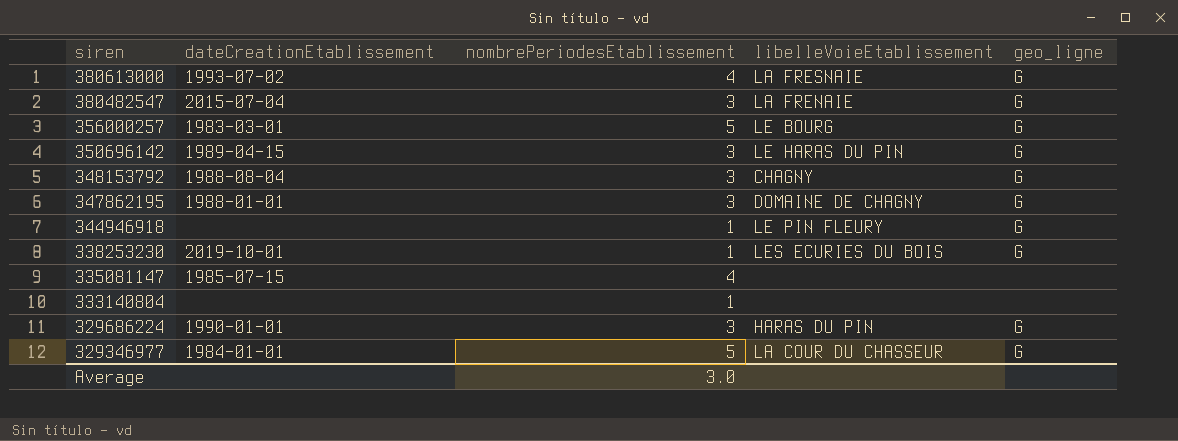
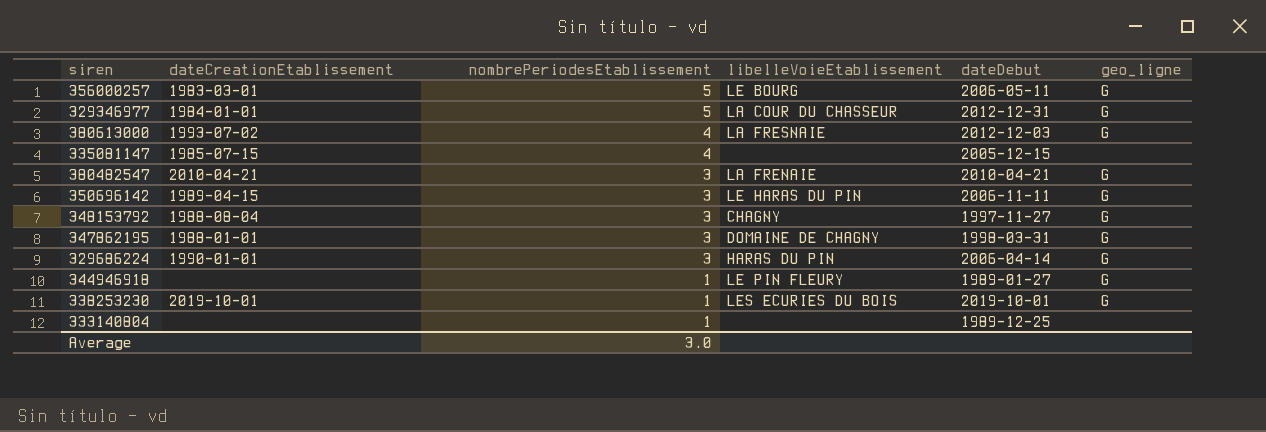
row order: siren descending -> nombrePeriodesEtablissement descending
column dateDebut | position: none -> 5
380482547 | dateCreationEtablissement: 2015-07-04 -> 2010-04-21

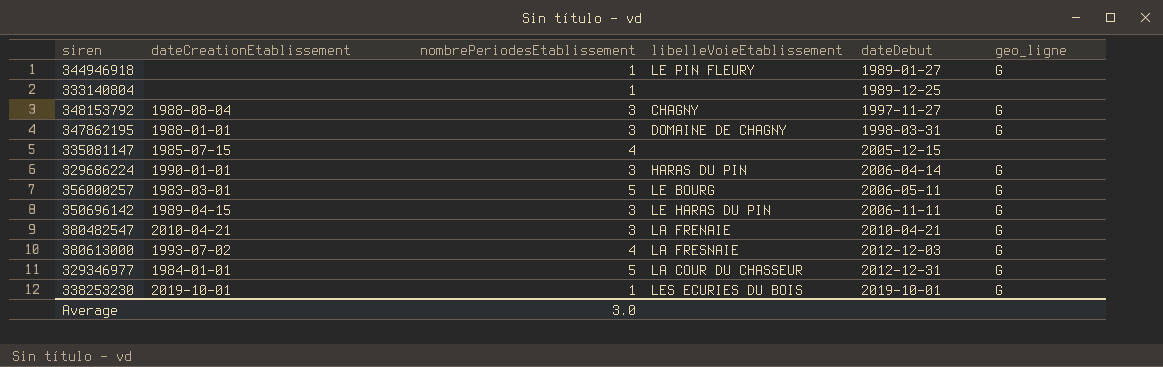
row order: nombrePeriodesEtablissement descending -> dateDebut ascending

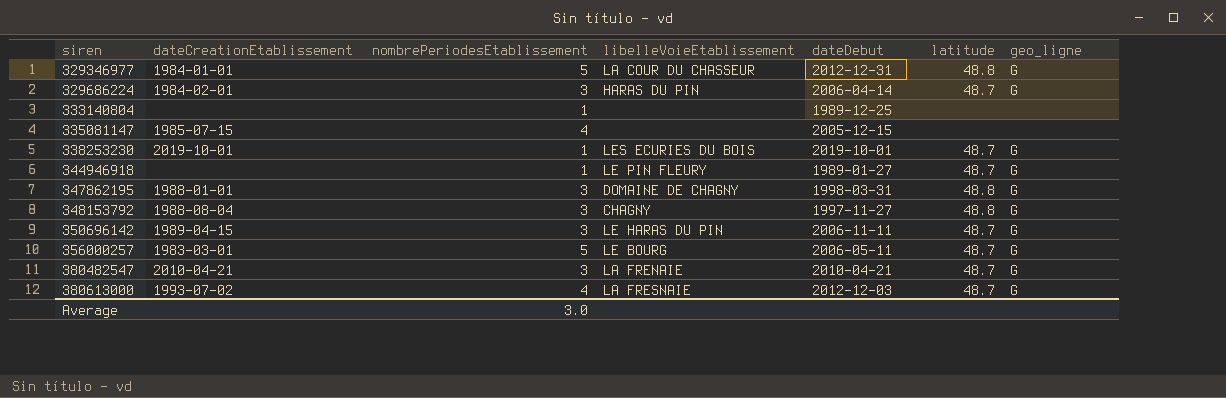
row order: dateDebut ascending -> siren ascending
column latitude | position: none -> 6
329686224 | dateCreationEtablissement: 1990-01-01 -> 1984-02-01

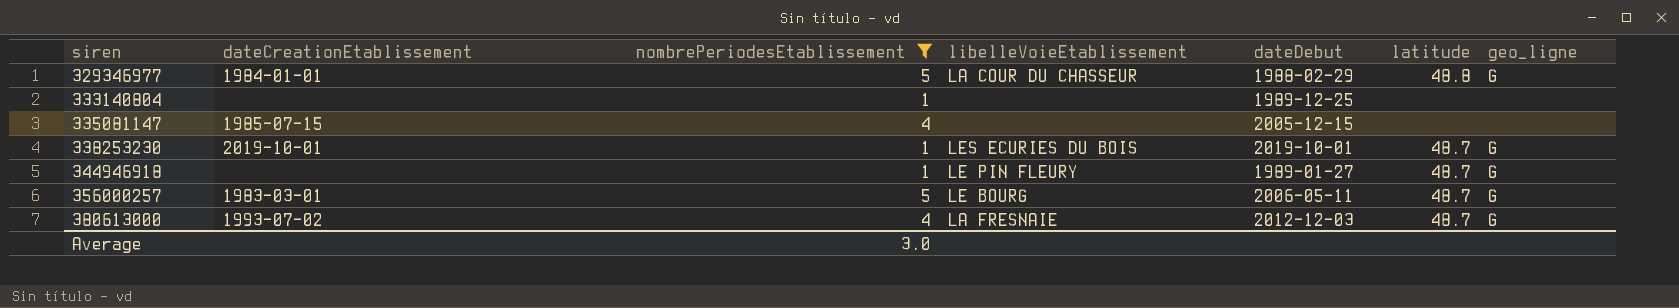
filter: none -> nombrePeriodesEtablissement != 3
329346977 | dateDebut: 2012-12-31 -> 1988-02-29

